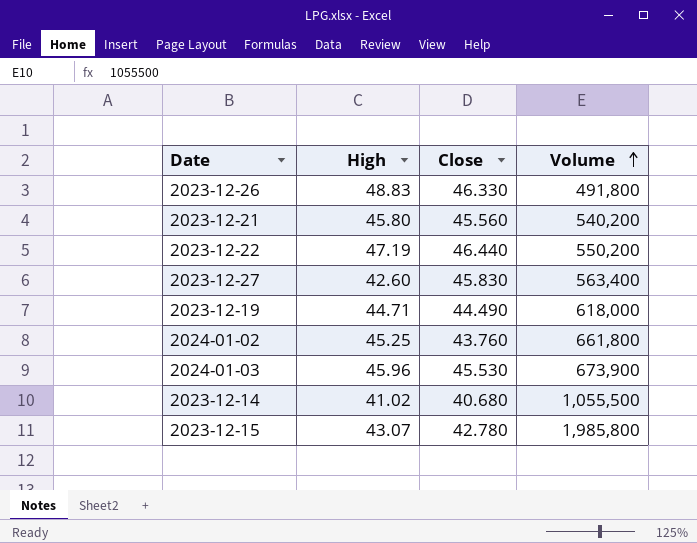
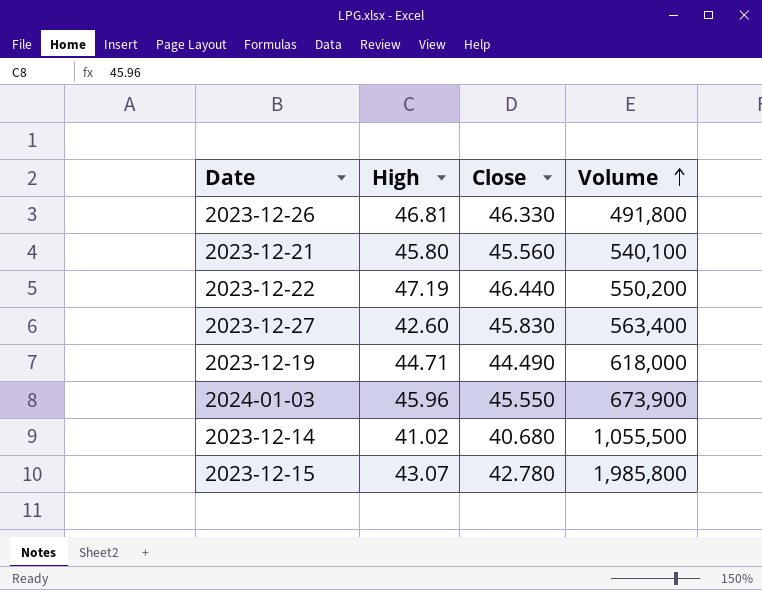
row 2024-01-02: 45.25 | 43.760 | 661,800 -> none
2023-12-26 | High: 48.83 -> 46.81
2023-12-21 | Volume: 540,200 -> 540,100
2024-01-03 | Close: 45.530 -> 45.550

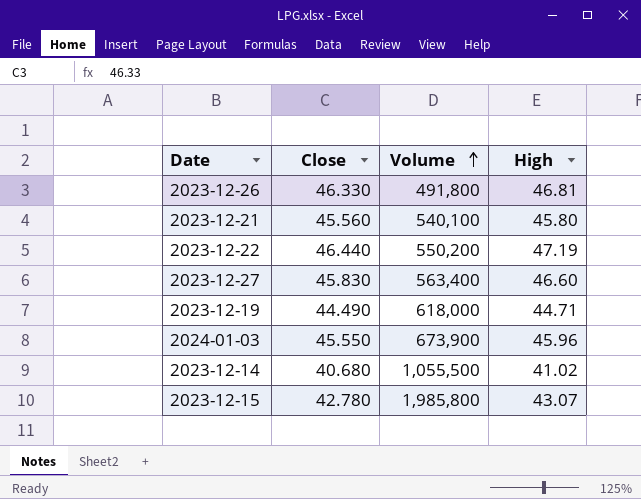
column High | position: 2 -> 4
2023-12-27 | High: 42.60 -> 46.60

